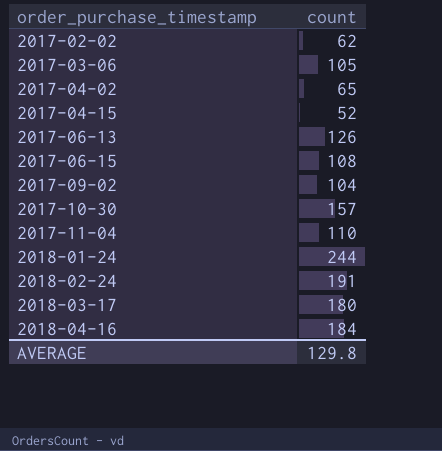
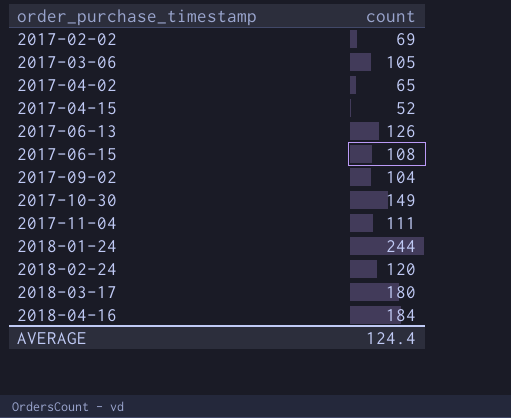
2017-02-02 | count: 62 -> 69
2017-10-30 | count: 157 -> 149
2017-11-04 | count: 110 -> 111
2018-02-24 | count: 191 -> 120
AVERAGE | count: 129.8 -> 124.4

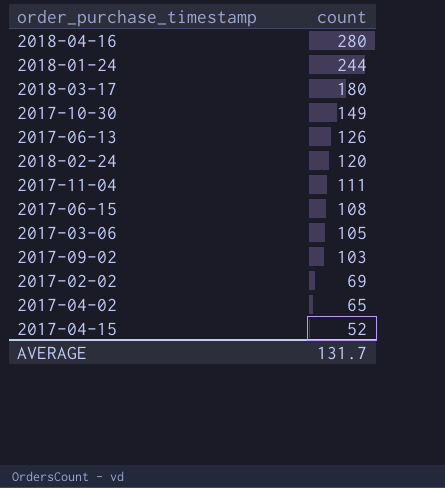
row order: order_purchase_timestamp ascending -> count descending
2018-04-16 | count: 184 -> 280
2017-09-02 | count: 104 -> 103
AVERAGE | count: 124.4 -> 131.7

